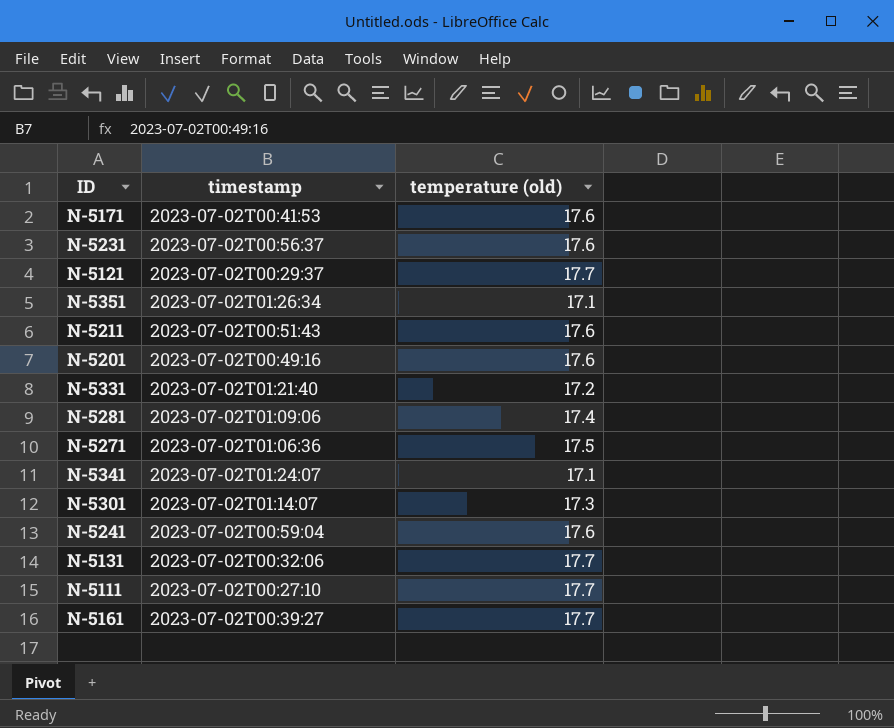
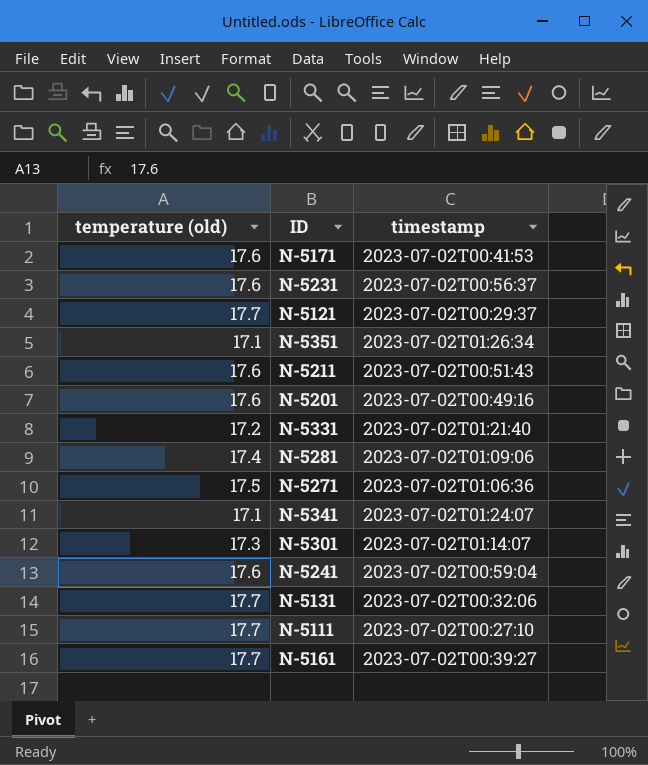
column temperature (old) | position: 3 -> 1

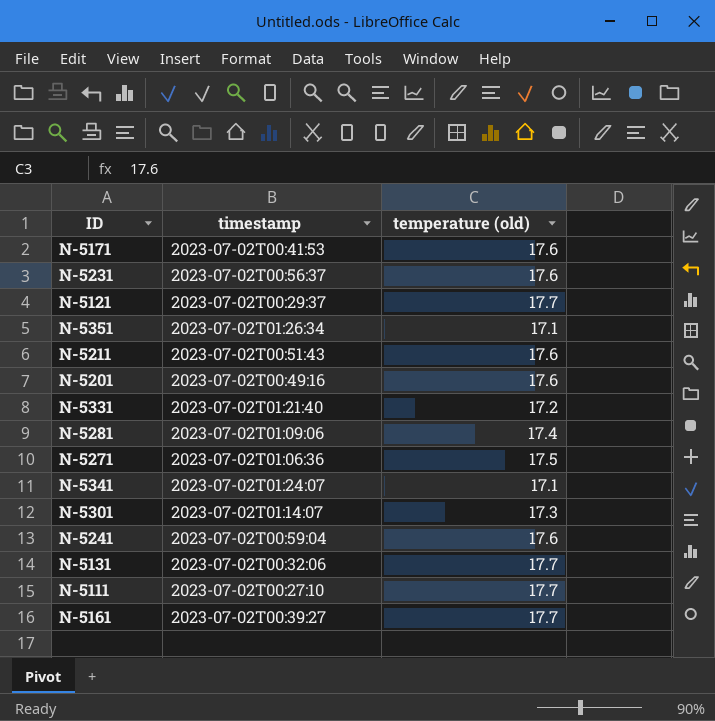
column temperature (old) | position: 1 -> 3

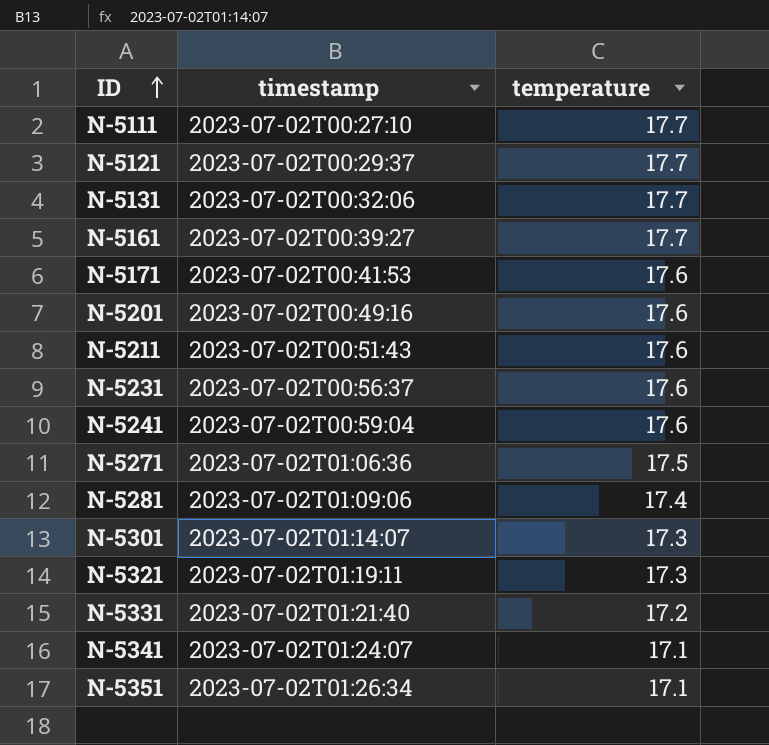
row order: none -> ID ascending
column name: temperature (old) -> temperature
row N-5321: none -> 2023-07-02T01:19:11 | 17.3

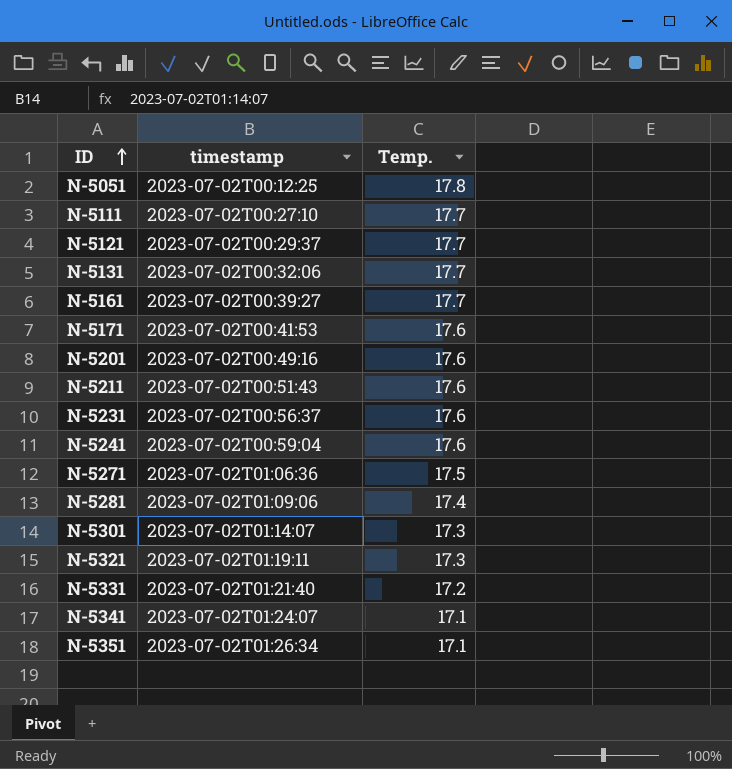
column name: temperature -> Temp.
row N-5051: none -> 2023-07-02T00:12:25 | 17.8

